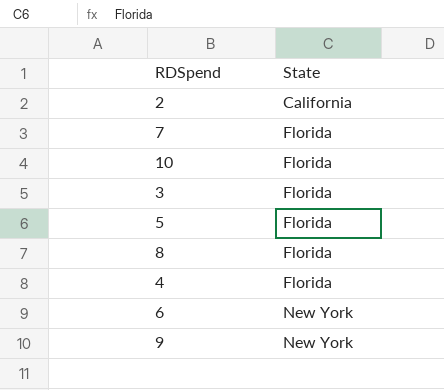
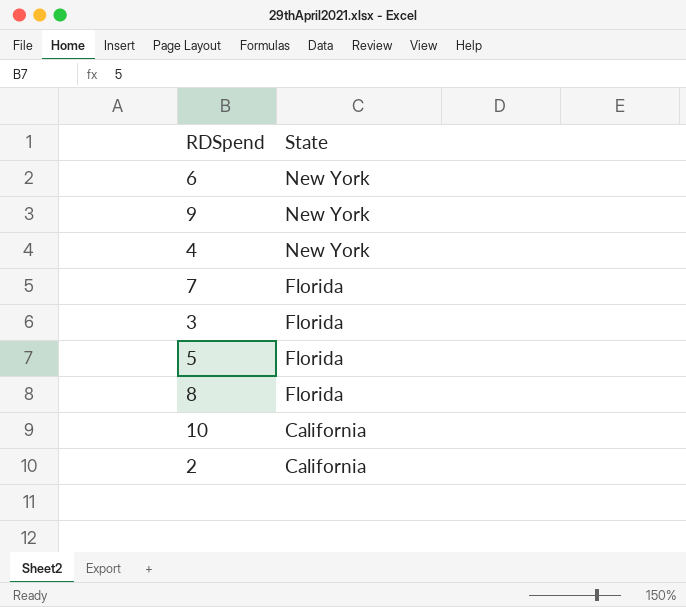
row order: State ascending -> State descending
4 | State: Florida -> New York
10 | State: Florida -> California

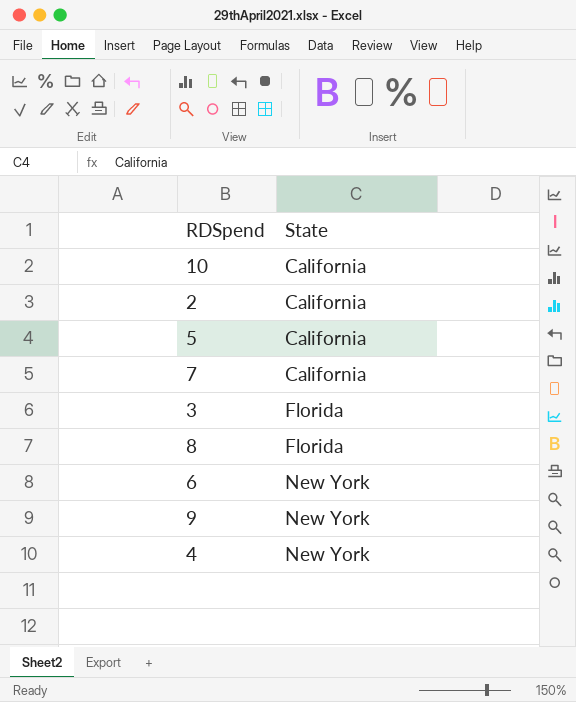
row order: State descending -> State ascending
5 | State: Florida -> California
7 | State: Florida -> California

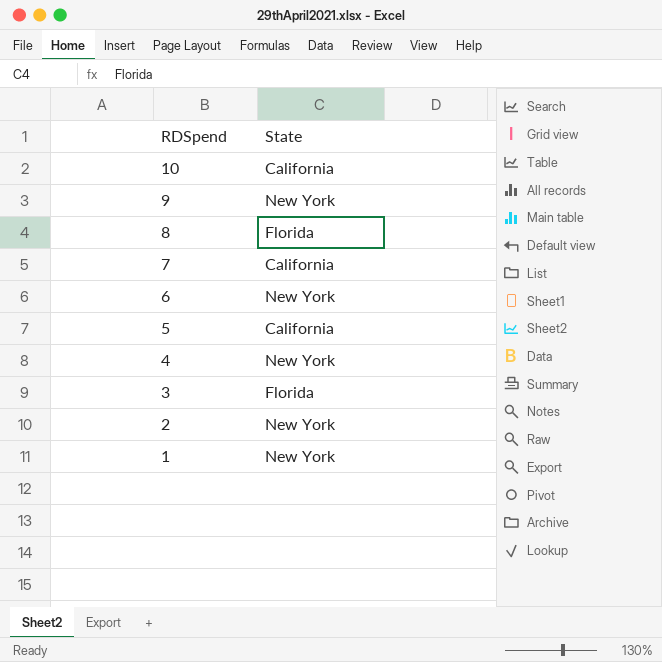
row order: State ascending -> RDSpend descending
2 | State: California -> New York
row 1: none -> New York

